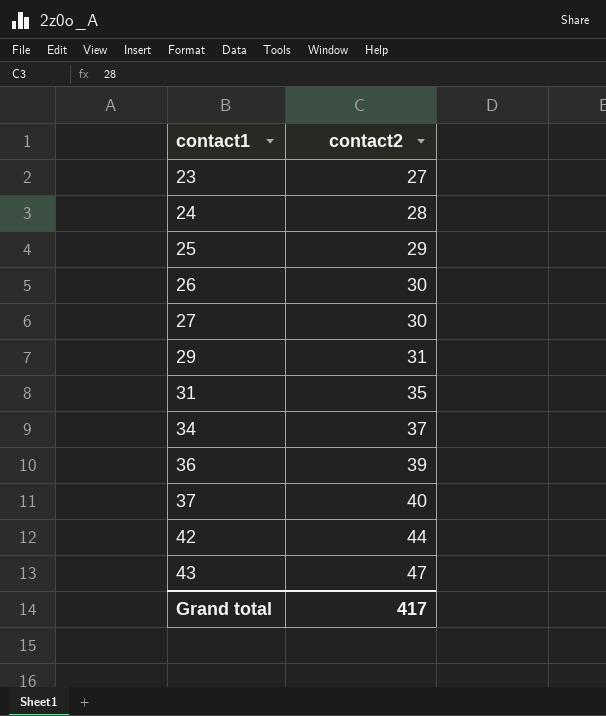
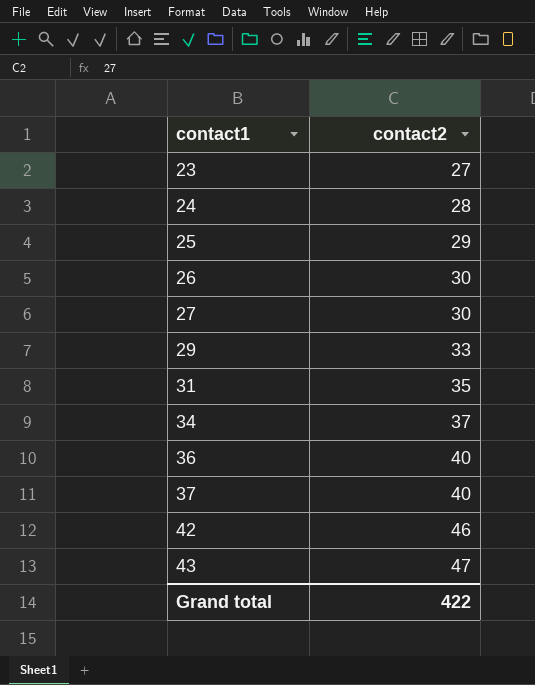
29 | contact2: 31 -> 33
36 | contact2: 39 -> 40
42 | contact2: 44 -> 46
Grand total | contact2: 417 -> 422

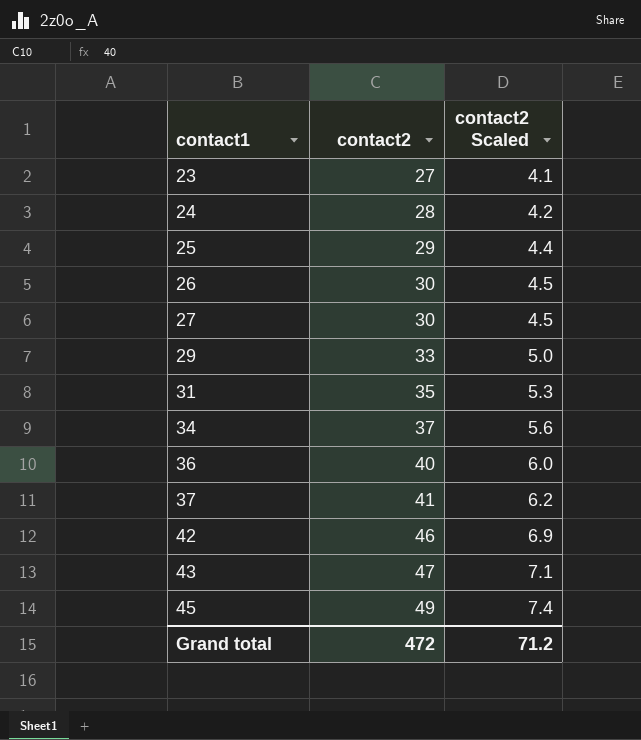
column contact2 Scaled | formula: none -> [contact2] * 0.15
37 | contact2: 40 -> 41
row 45: none -> 49 | 7.4
Grand total | contact2: 422 -> 472

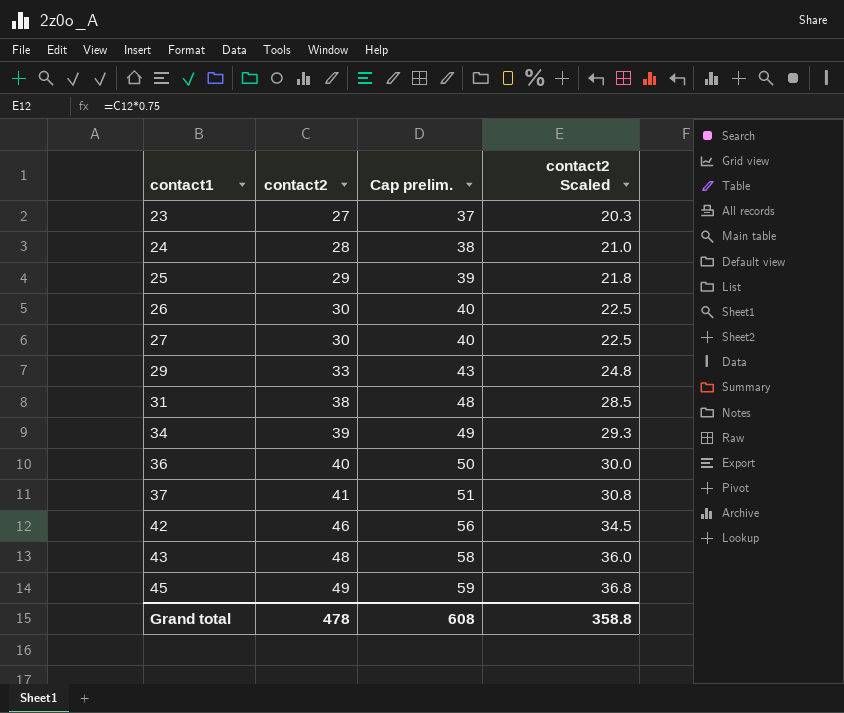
column Cap prelim. | formula: none -> [contact2] + 10
column contact2 Scaled | formula: [contact2] * 0.15 -> [contact2] * 0.75
31 | contact2: 35 -> 38
34 | contact2: 37 -> 39
43 | contact2: 47 -> 48
Grand total | contact2: 472 -> 478
Grand total | contact2 Scaled: 71.2 -> 358.8

